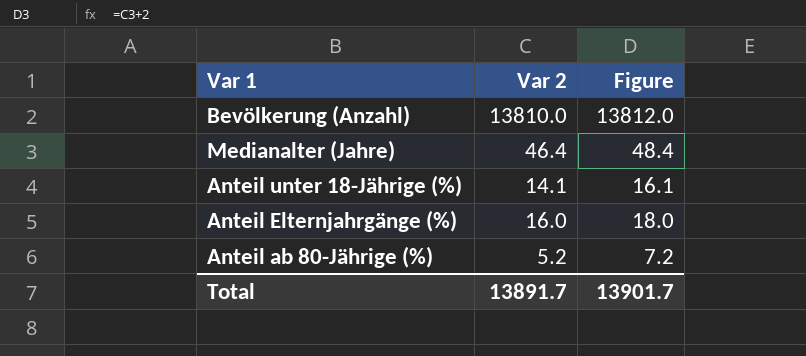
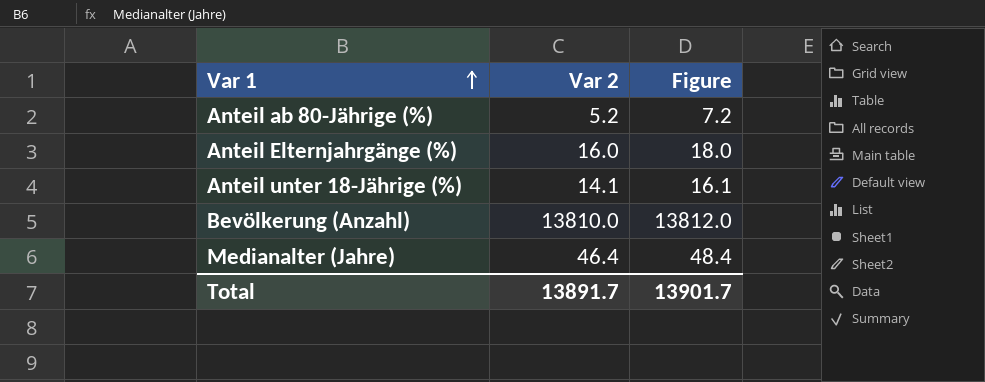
row order: none -> Var 1 ascending

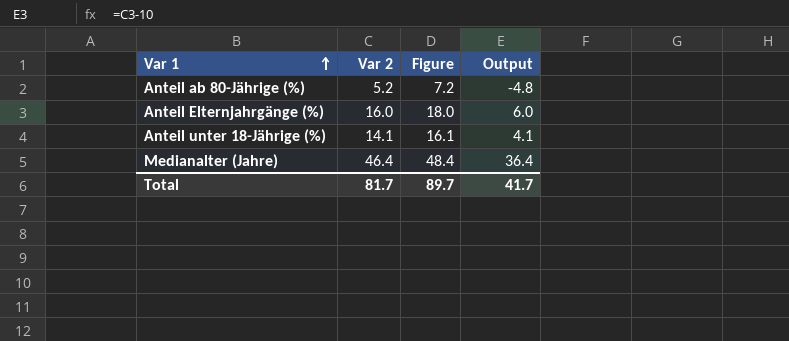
column Output | formula: none -> [Var 2] - 10
row Bevölkerung (Anzahl): 13810.0 | 13812.0 -> none
Total | Var 2: 13891.7 -> 81.7
Total | Figure: 13901.7 -> 89.7

